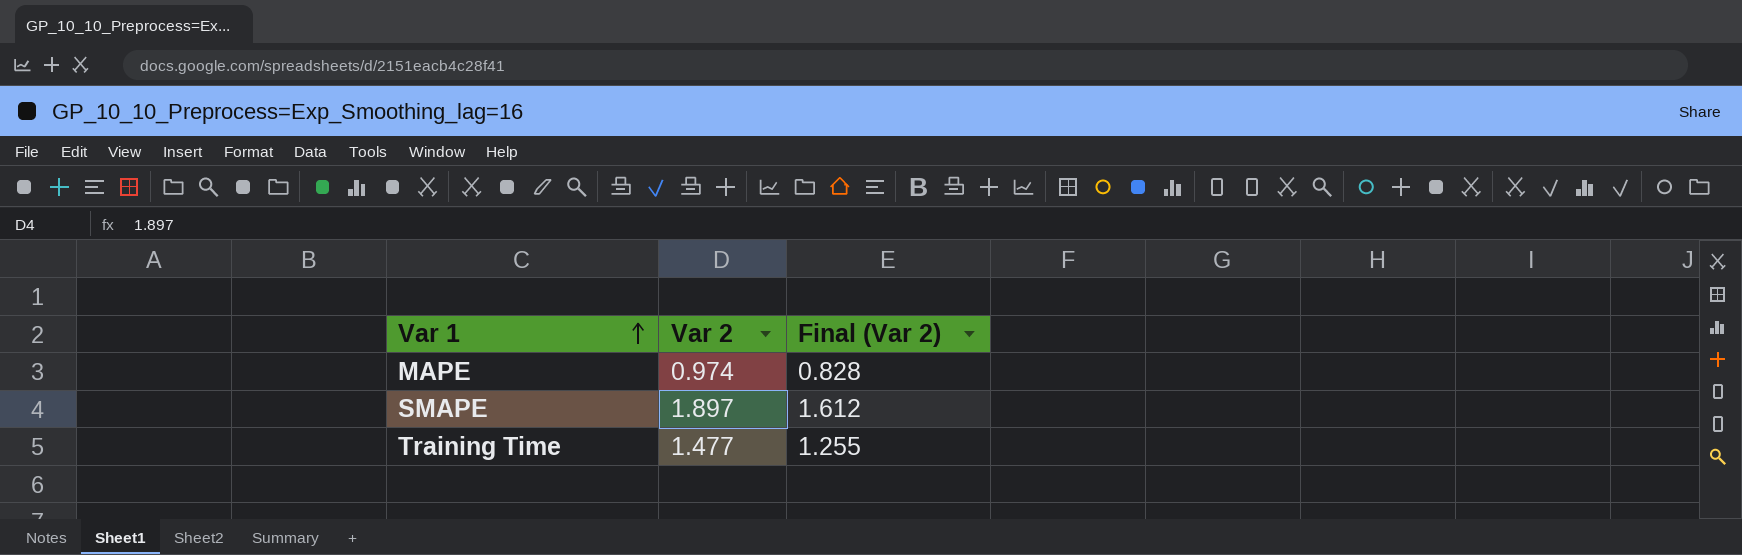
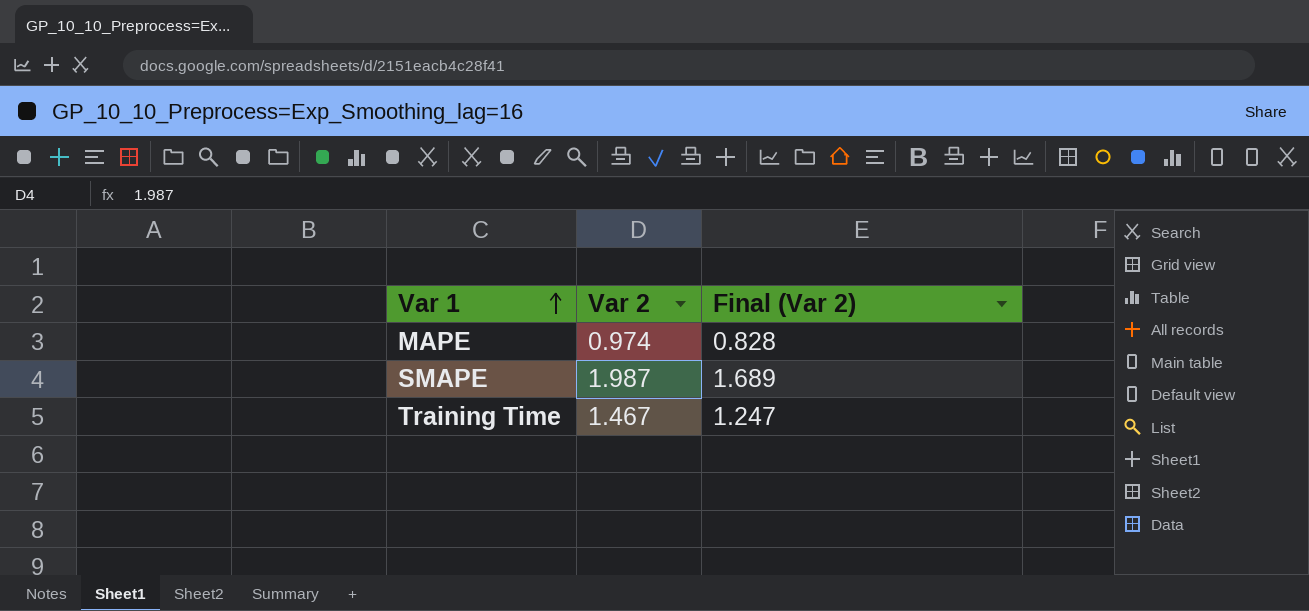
SMAPE | Var 2: 1.897 -> 1.987
SMAPE | Final (Var 2): 1.612 -> 1.689
Training Time | Var 2: 1.477 -> 1.467
Training Time | Final (Var 2): 1.255 -> 1.247

